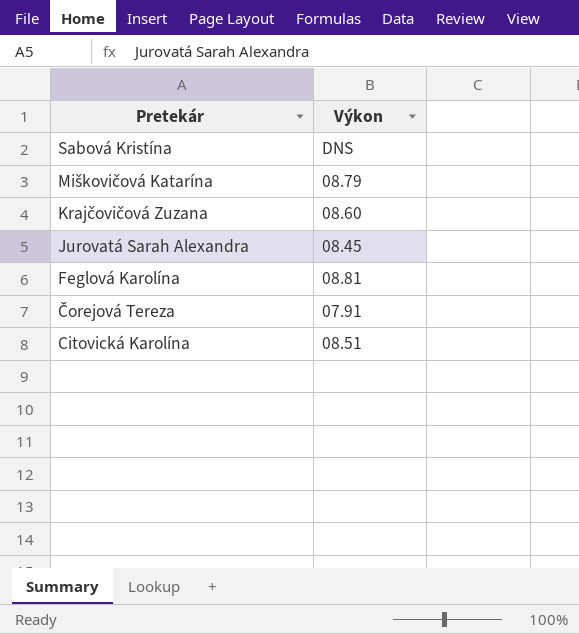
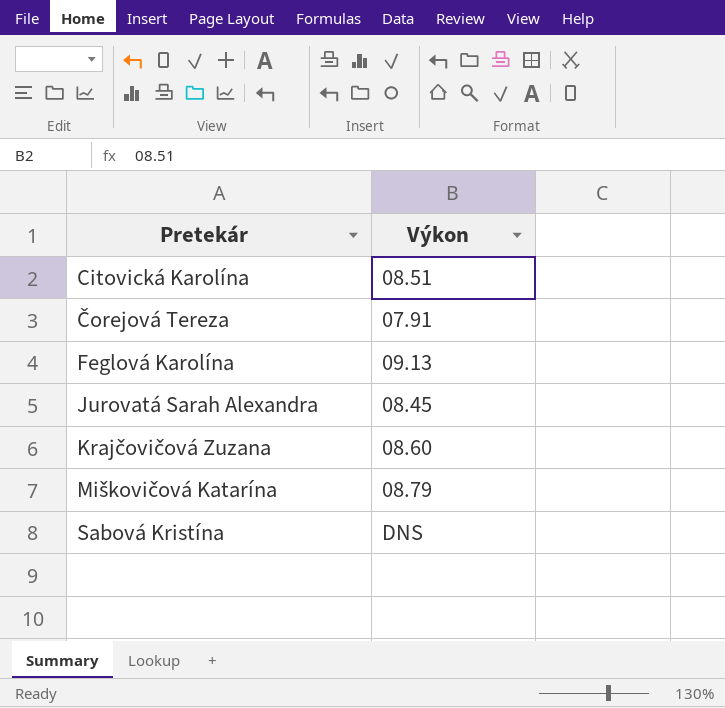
row order: Pretekár descending -> Pretekár ascending
Feglová Karolína | Výkon: 08.81 -> 09.13

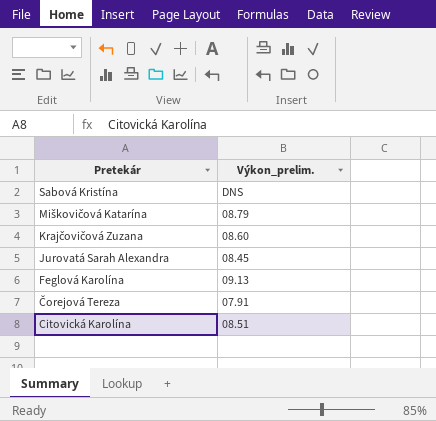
row order: Pretekár ascending -> Pretekár descending
column name: Výkon -> Výkon_prelim.

